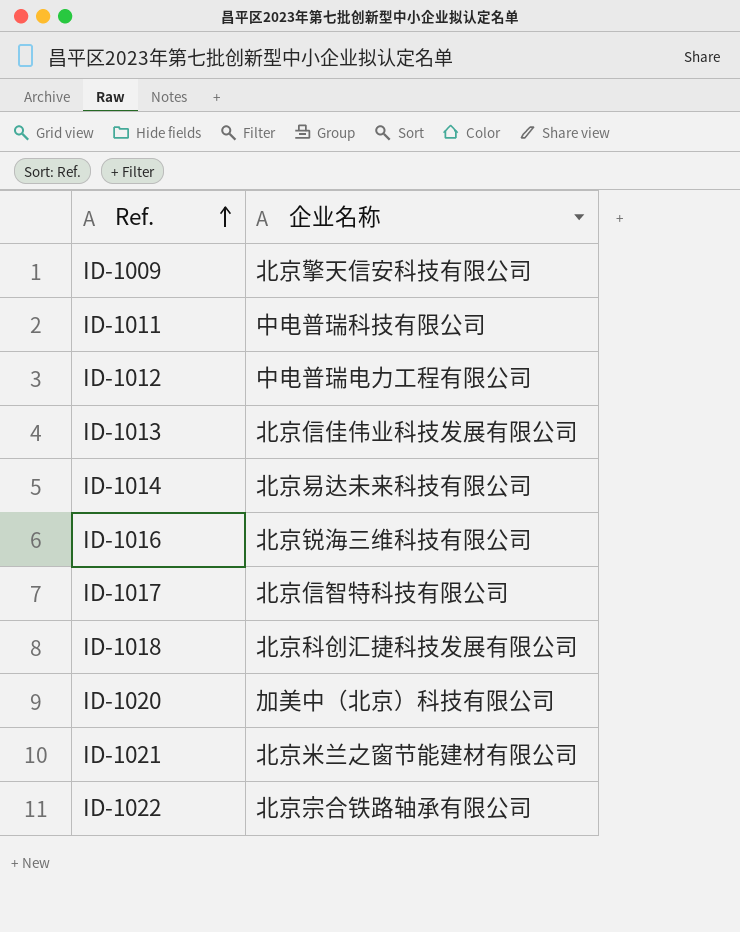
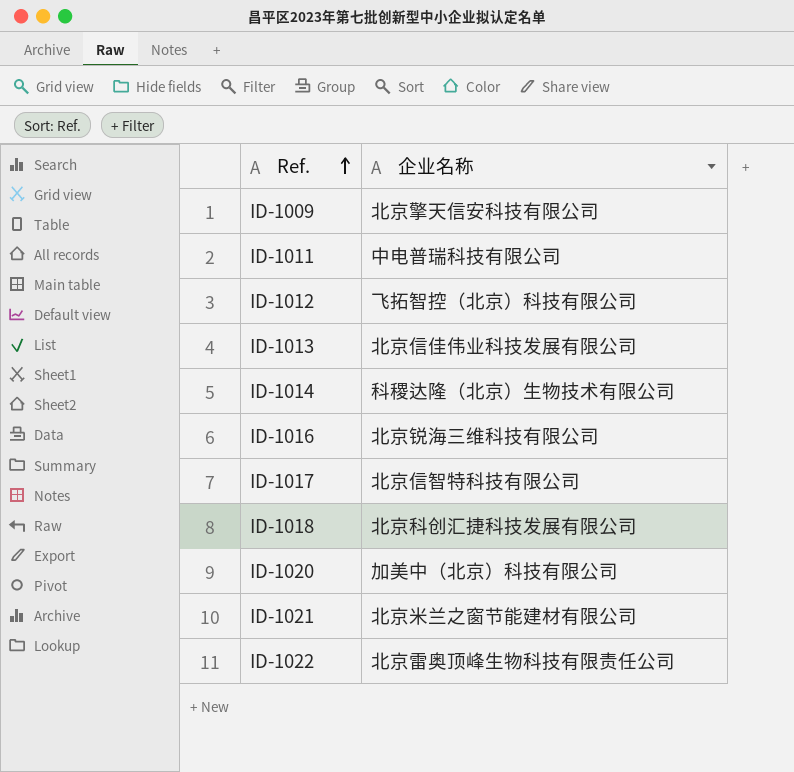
ID-1012 | 企业名称: 中电普瑞电力工程有限公司 -> 飞拓智控（北京）科技有限公司
ID-1014 | 企业名称: 北京易达未来科技有限公司 -> 科稷达隆（北京）生物技术有限公司
ID-1022 | 企业名称: 北京宗合铁路轴承有限公司 -> 北京雷奥顶峰生物科技有限责任公司

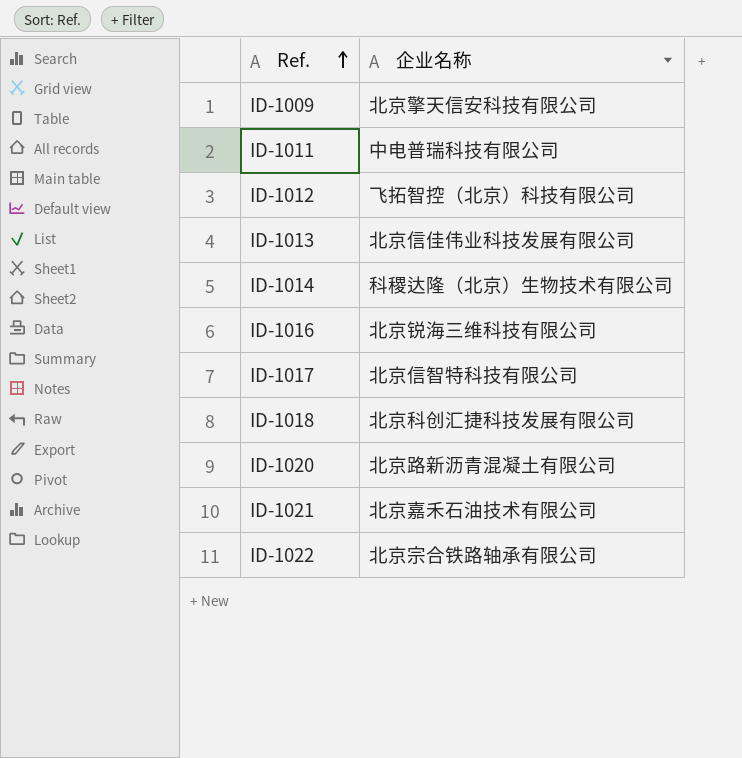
ID-1020 | 企业名称: 加美中（北京）科技有限公司 -> 北京路新沥青混凝土有限公司
ID-1021 | 企业名称: 北京米兰之窗节能建材有限公司 -> 北京嘉禾石油技术有限公司
ID-1022 | 企业名称: 北京雷奥顶峰生物科技有限责任公司 -> 北京宗合铁路轴承有限公司

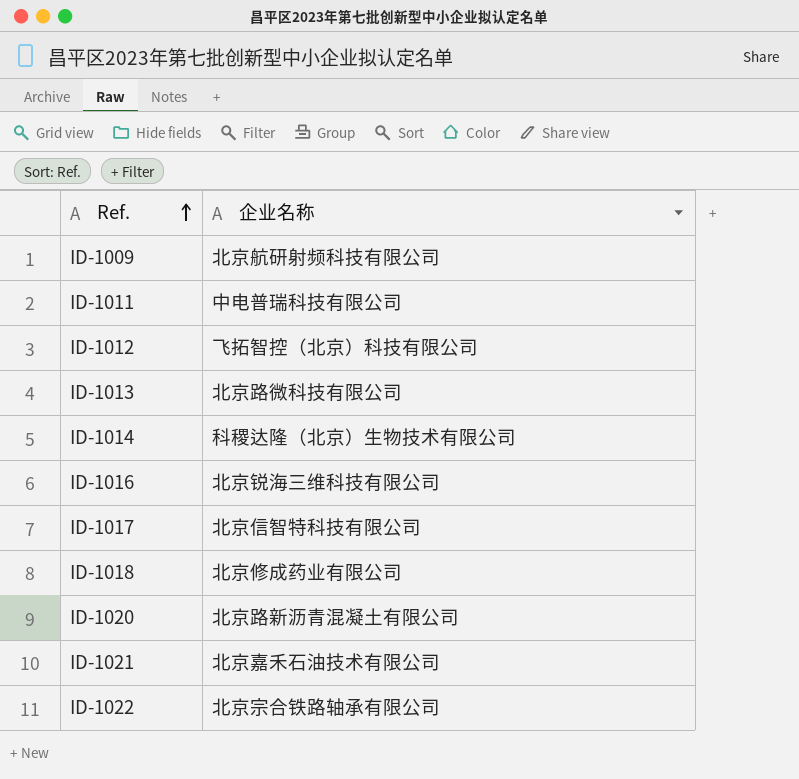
ID-1009 | 企业名称: 北京擎天信安科技有限公司 -> 北京航研射频科技有限公司
ID-1013 | 企业名称: 北京信佳伟业科技发展有限公司 -> 北京路微科技有限公司
ID-1018 | 企业名称: 北京科创汇捷科技发展有限公司 -> 北京修成药业有限公司

